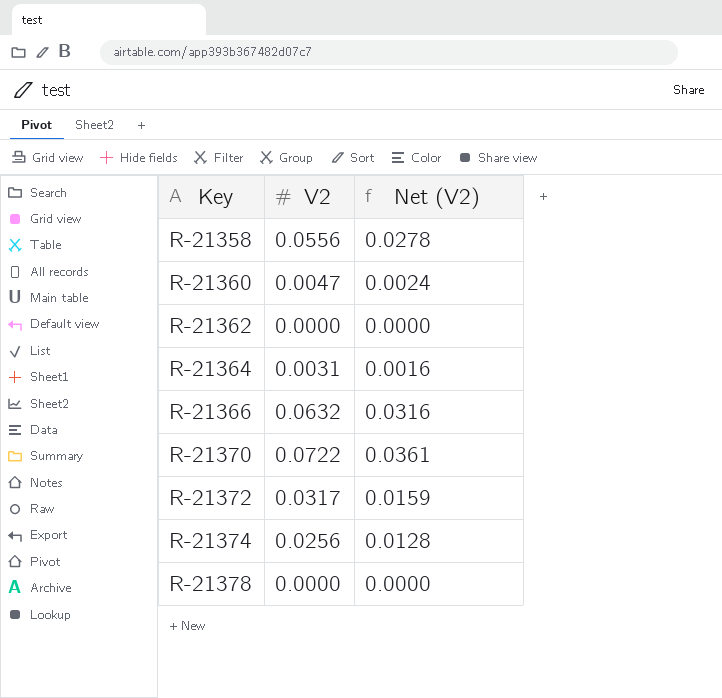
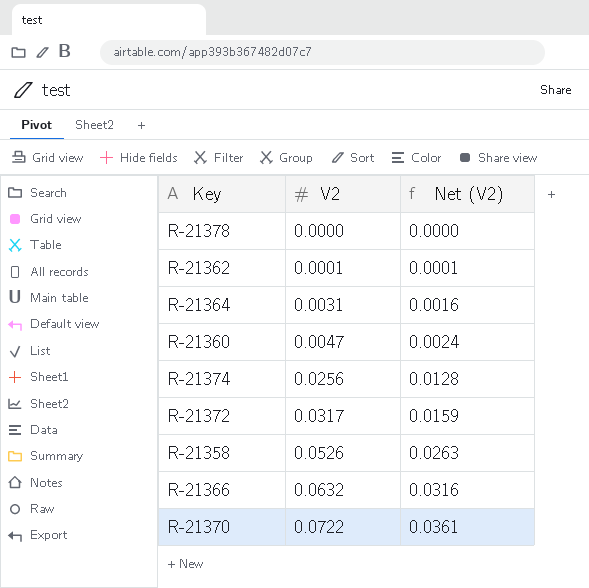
row order: Key ascending -> V2 ascending
R-21362 | V2: 0.0000 -> 0.0001
R-21362 | Net (V2): 0.0000 -> 0.0001
R-21358 | V2: 0.0556 -> 0.0526
R-21358 | Net (V2): 0.0278 -> 0.0263

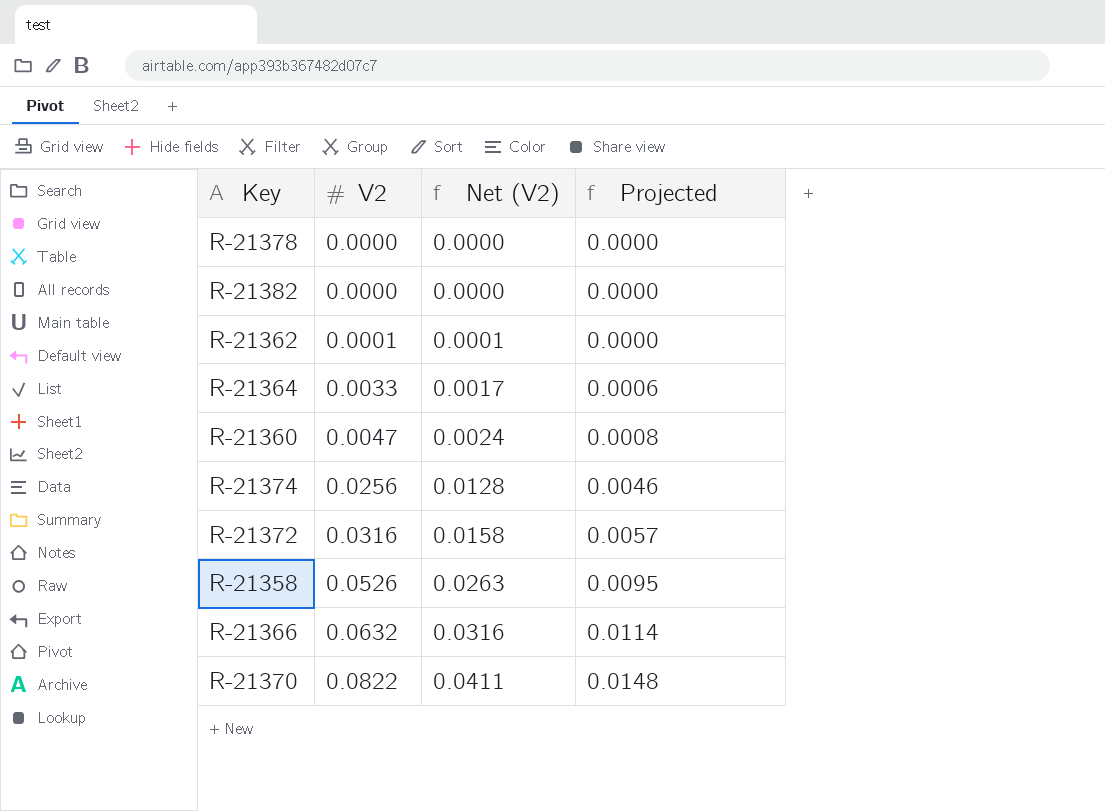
column Projected | formula: none -> [V2] * 0.18
row R-21382: none -> 0.0000 | 0.0000 | 0.0000
R-21364 | V2: 0.0031 -> 0.0033
R-21364 | Net (V2): 0.0016 -> 0.0017
R-21372 | V2: 0.0317 -> 0.0316
R-21372 | Net (V2): 0.0159 -> 0.0158
R-21370 | V2: 0.0722 -> 0.0822
R-21370 | Net (V2): 0.0361 -> 0.0411

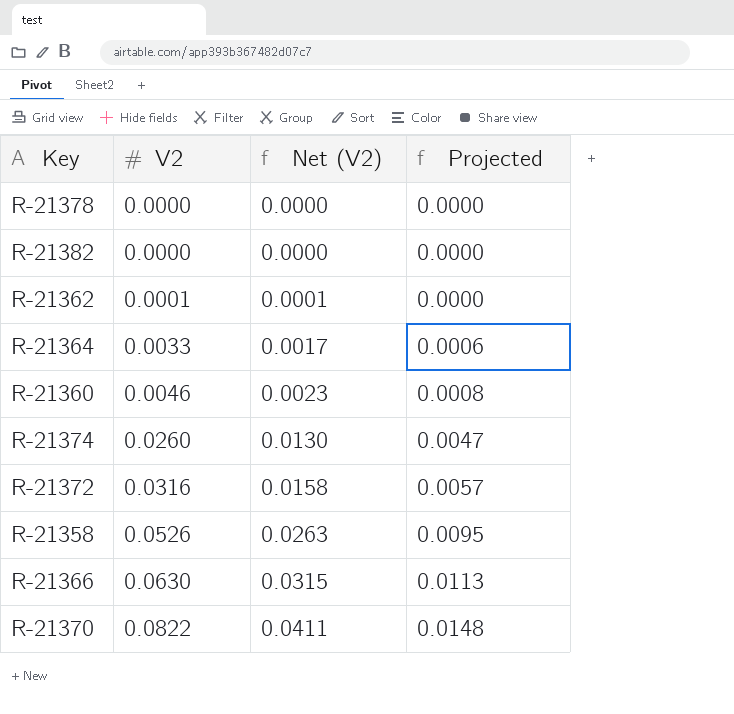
R-21360 | V2: 0.0047 -> 0.0046
R-21360 | Net (V2): 0.0024 -> 0.0023
R-21374 | V2: 0.0256 -> 0.0260
R-21374 | Net (V2): 0.0128 -> 0.0130
R-21374 | Projected: 0.0046 -> 0.0047
R-21366 | V2: 0.0632 -> 0.0630
R-21366 | Net (V2): 0.0316 -> 0.0315
R-21366 | Projected: 0.0114 -> 0.0113

